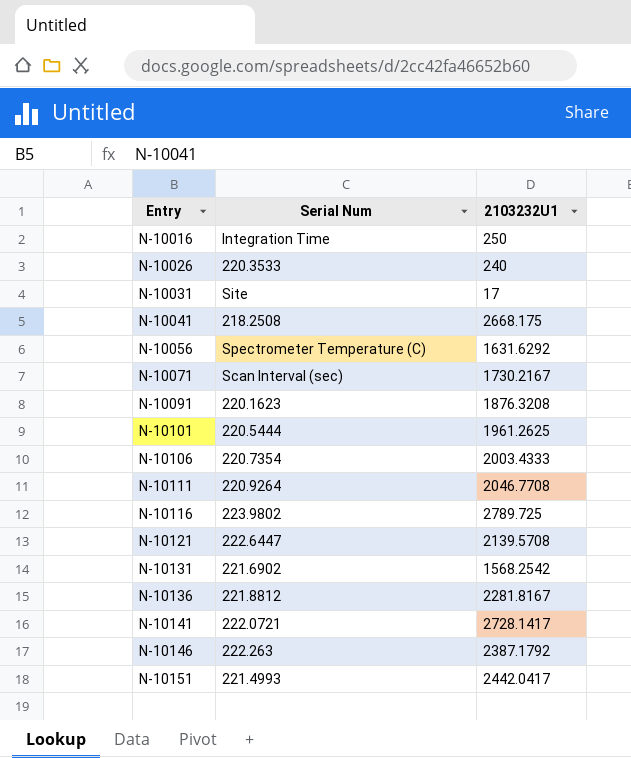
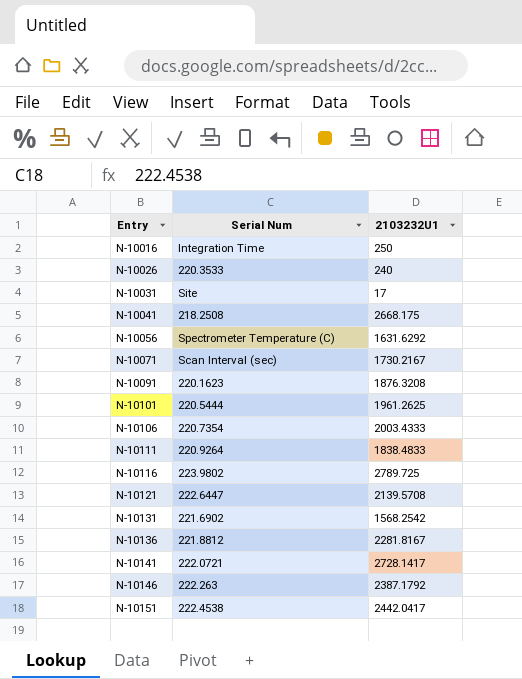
N-10111 | 2103232U1: 2046.7708 -> 1838.4833
N-10151 | Serial Num: 221.4993 -> 222.4538

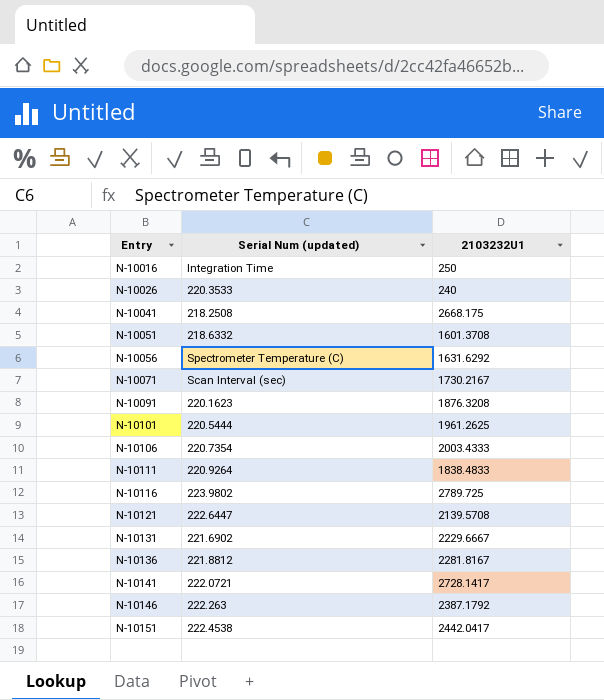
column name: Serial Num -> Serial Num (updated)
row N-10031: Site | 17 -> none
row N-10051: none -> 218.6332 | 1601.3708
N-10131 | 2103232U1: 1568.2542 -> 2229.6667

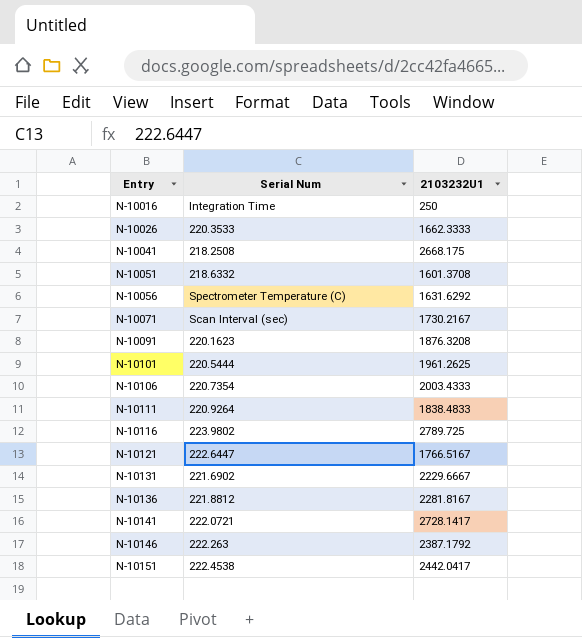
column name: Serial Num (updated) -> Serial Num
N-10026 | 2103232U1: 240 -> 1662.3333
N-10121 | 2103232U1: 2139.5708 -> 1766.5167

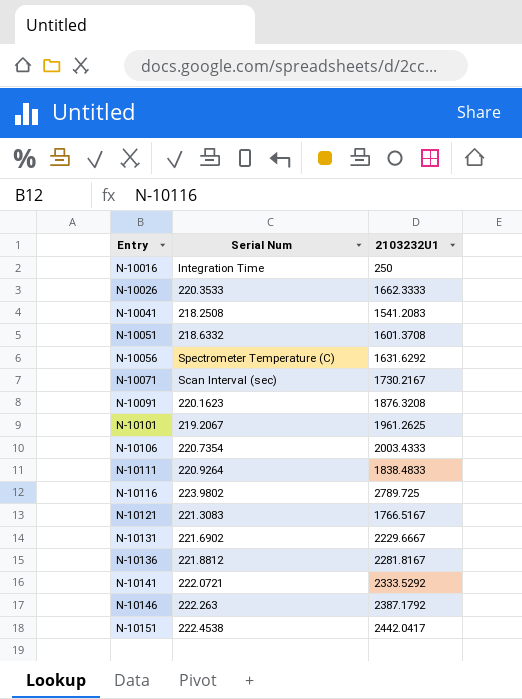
N-10041 | 2103232U1: 2668.175 -> 1541.2083
N-10101 | Serial Num: 220.5444 -> 219.2067
N-10121 | Serial Num: 222.6447 -> 221.3083
N-10141 | 2103232U1: 2728.1417 -> 2333.5292

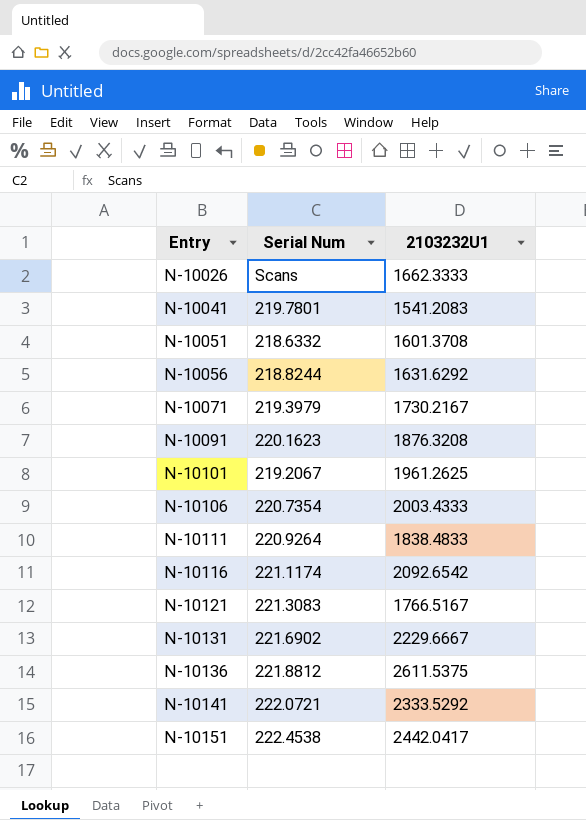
row N-10016: Integration Time | 250 -> none
row N-10146: 222.263 | 2387.1792 -> none
N-10026 | Serial Num: 220.3533 -> Scans
N-10041 | Serial Num: 218.2508 -> 219.7801
N-10056 | Serial Num: Spectrometer Temperature (C) -> 218.8244
N-10071 | Serial Num: Scan Interval (sec) -> 219.3979
N-10116 | Serial Num: 223.9802 -> 221.1174
N-10116 | 2103232U1: 2789.725 -> 2092.6542
N-10136 | 2103232U1: 2281.8167 -> 2611.5375

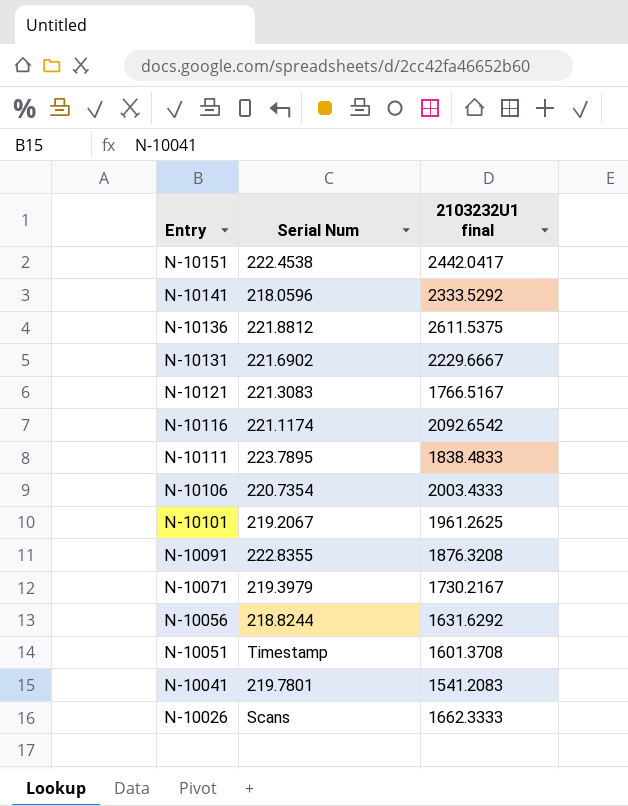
row order: Entry ascending -> Entry descending
column name: 2103232U1 -> 2103232U1 final
N-10141 | Serial Num: 222.0721 -> 218.0596
N-10111 | Serial Num: 220.9264 -> 223.7895
N-10091 | Serial Num: 220.1623 -> 222.8355
N-10051 | Serial Num: 218.6332 -> Timestamp

